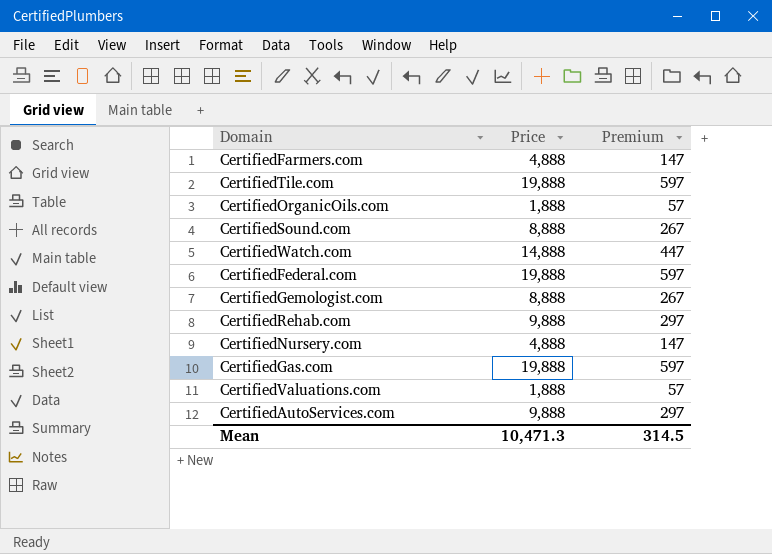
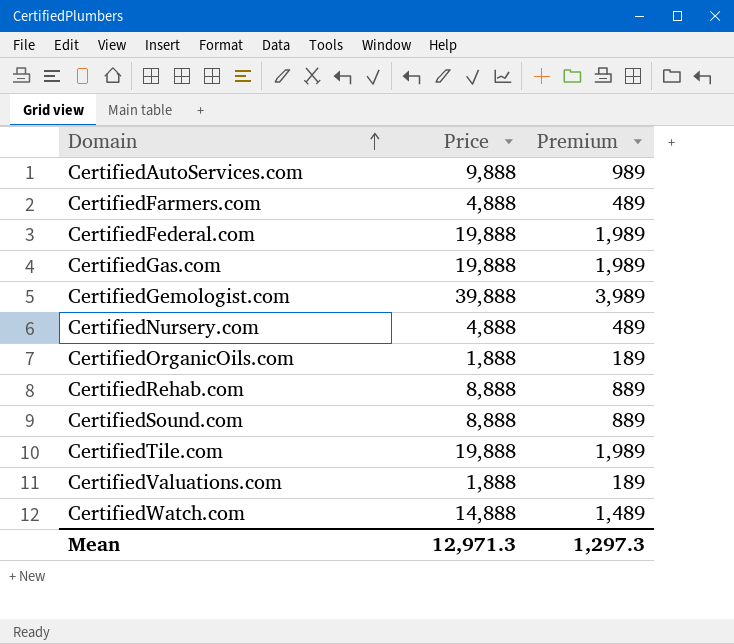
row order: none -> Domain ascending
column Premium | formula: [Price] * 0.03 -> [Price] * 0.1
CertifiedGemologist.com | Price: 8,888 -> 39,888
CertifiedRehab.com | Price: 9,888 -> 8,888
Mean | Price: 10,471.3 -> 12,971.3
Mean | Premium: 314.5 -> 1,297.3

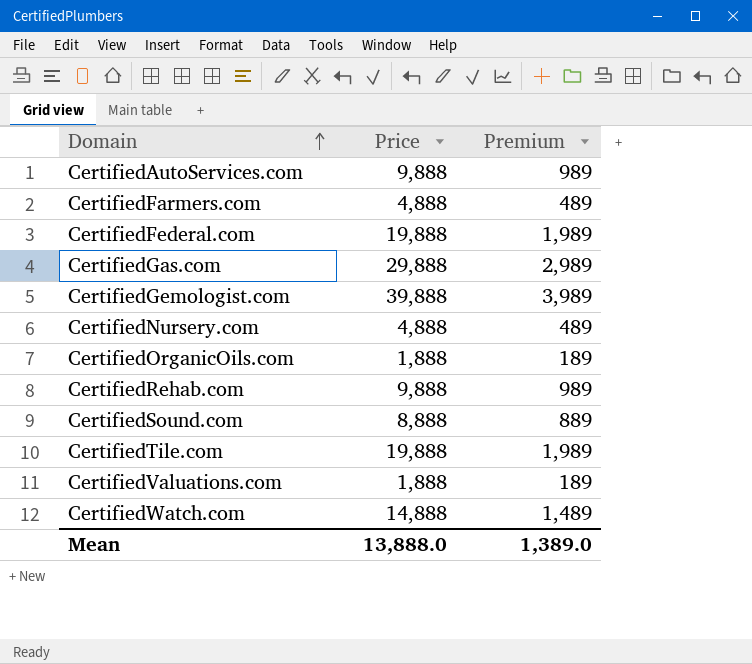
CertifiedGas.com | Price: 19,888 -> 29,888
CertifiedGas.com | Premium: 1,989 -> 2,989
CertifiedRehab.com | Price: 8,888 -> 9,888
CertifiedRehab.com | Premium: 889 -> 989
Mean | Price: 12,971.3 -> 13,888.0
Mean | Premium: 1,297.3 -> 1,389.0

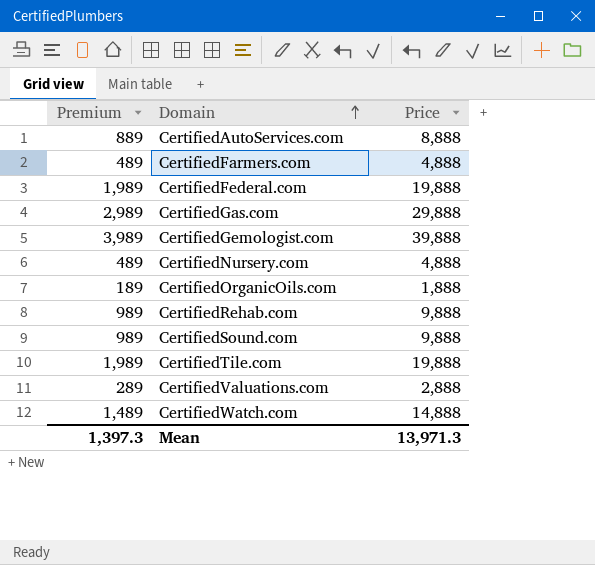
column Premium | position: 3 -> 1
CertifiedAutoServices.com | Premium: 989 -> 889
CertifiedAutoServices.com | Price: 9,888 -> 8,888
CertifiedSound.com | Premium: 889 -> 989
CertifiedSound.com | Price: 8,888 -> 9,888
CertifiedValuations.com | Premium: 189 -> 289
CertifiedValuations.com | Price: 1,888 -> 2,888
Mean | Premium: 1,389.0 -> 1,397.3
Mean | Price: 13,888.0 -> 13,971.3

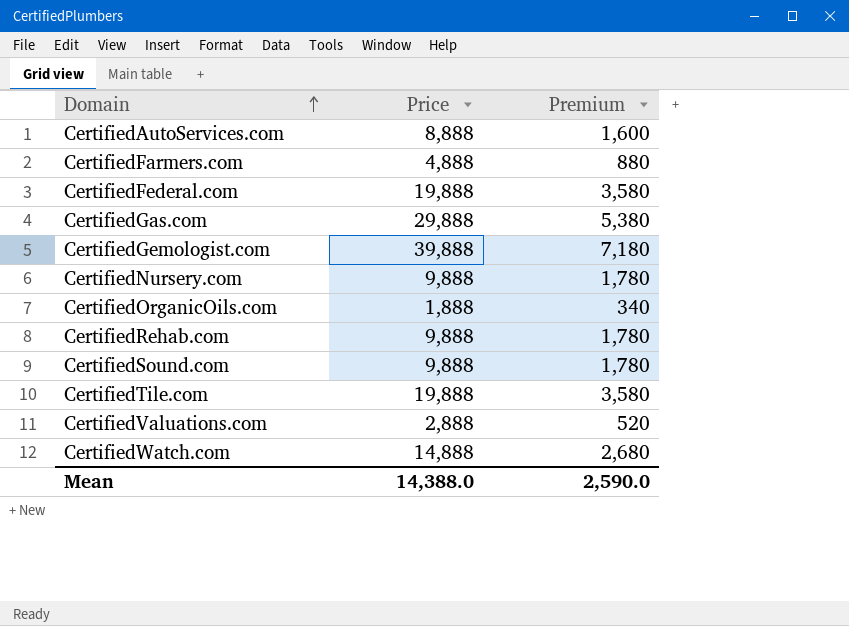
column Premium | formula: [Price] * 0.1 -> [Price] * 0.18
column Premium | position: 1 -> 3
CertifiedNursery.com | Price: 4,888 -> 9,888
Mean | Price: 13,971.3 -> 14,388.0
Mean | Premium: 1,397.3 -> 2,590.0

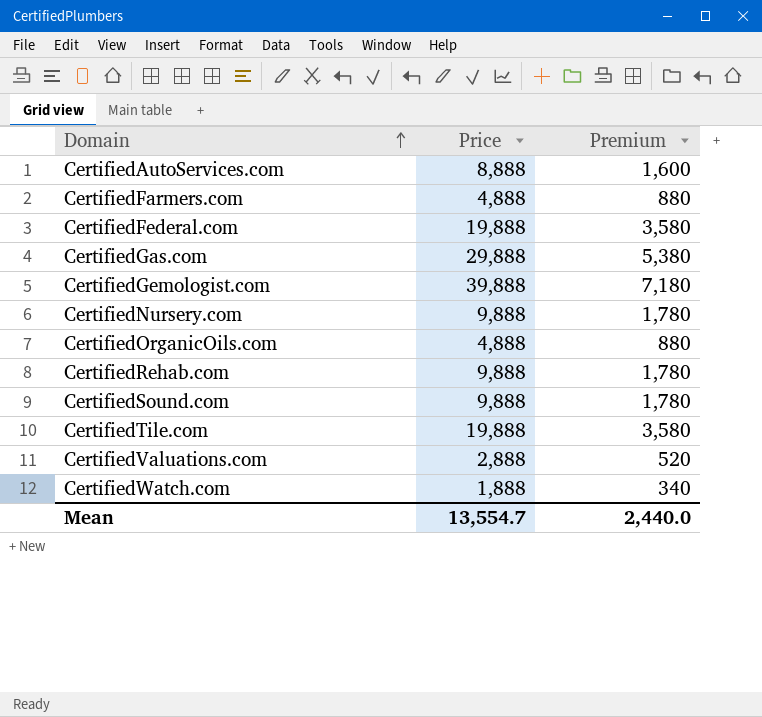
CertifiedOrganicOils.com | Price: 1,888 -> 4,888
CertifiedOrganicOils.com | Premium: 340 -> 880
CertifiedWatch.com | Price: 14,888 -> 1,888
CertifiedWatch.com | Premium: 2,680 -> 340
Mean | Price: 14,388.0 -> 13,554.7
Mean | Premium: 2,590.0 -> 2,440.0

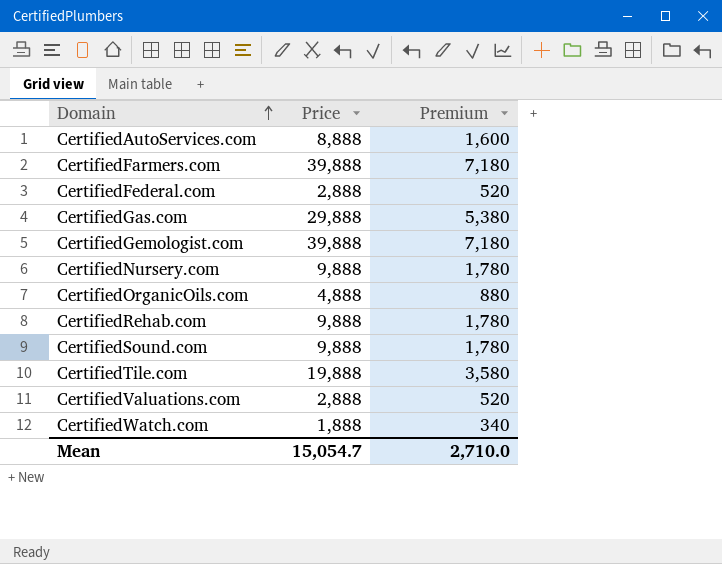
CertifiedFarmers.com | Price: 4,888 -> 39,888
CertifiedFarmers.com | Premium: 880 -> 7,180
CertifiedFederal.com | Price: 19,888 -> 2,888
CertifiedFederal.com | Premium: 3,580 -> 520
Mean | Price: 13,554.7 -> 15,054.7
Mean | Premium: 2,440.0 -> 2,710.0

